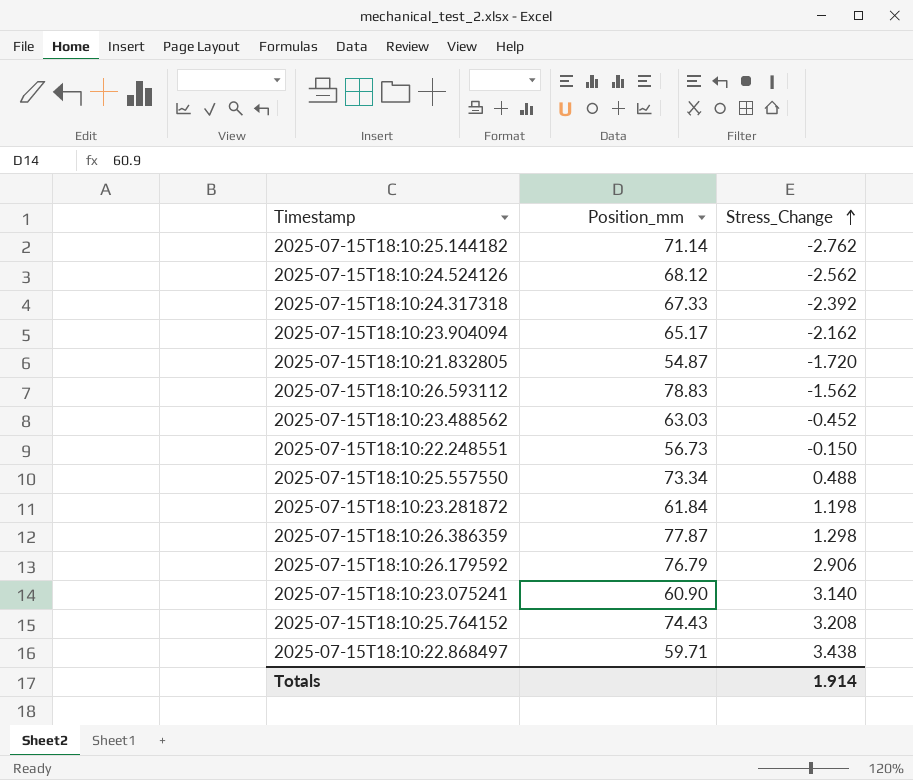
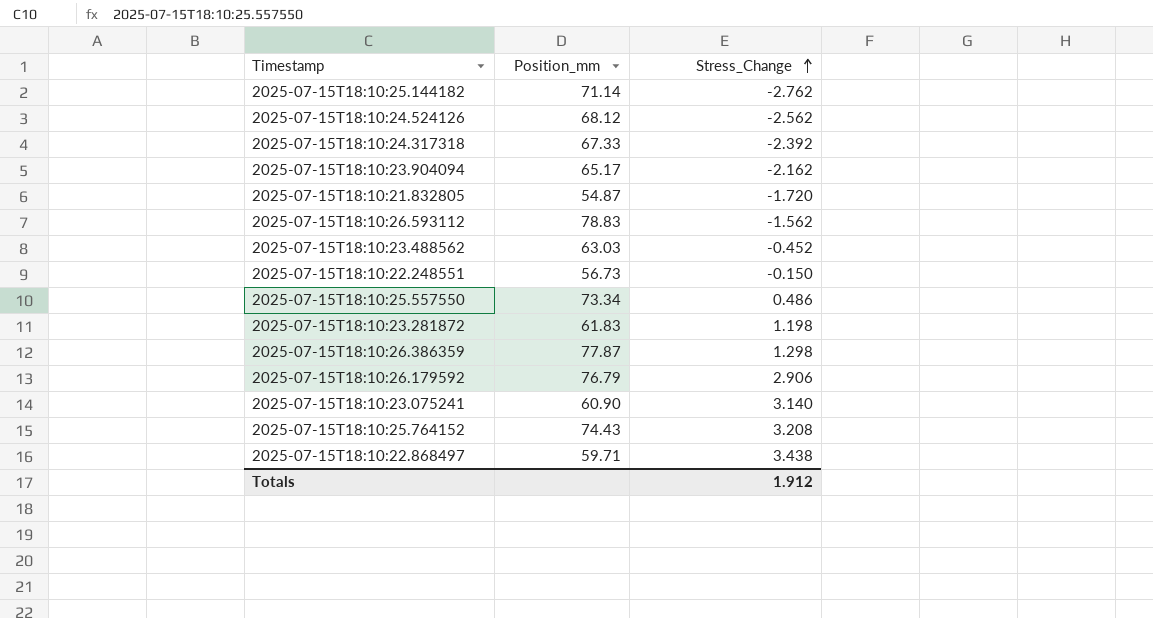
2025-07-15T18:10:25.557550 | Stress_Change: 0.488 -> 0.486
2025-07-15T18:10:23.281872 | Position_mm: 61.84 -> 61.83
Totals | Stress_Change: 1.914 -> 1.912

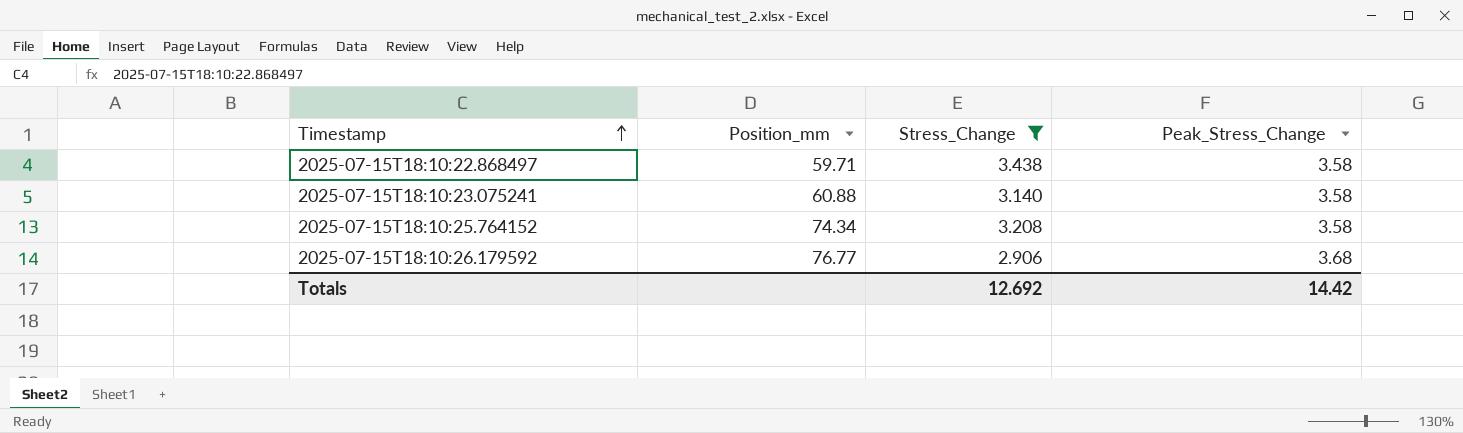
filter: none -> Stress_Change >= 2.906
row order: Stress_Change ascending -> Timestamp ascending
column Peak_Stress_Change | position: none -> 4
2025-07-15T18:10:23.075241 | Position_mm: 60.90 -> 60.88
2025-07-15T18:10:25.764152 | Position_mm: 74.43 -> 74.34
2025-07-15T18:10:26.179592 | Position_mm: 76.79 -> 76.77
Totals | Stress_Change: 1.912 -> 12.692

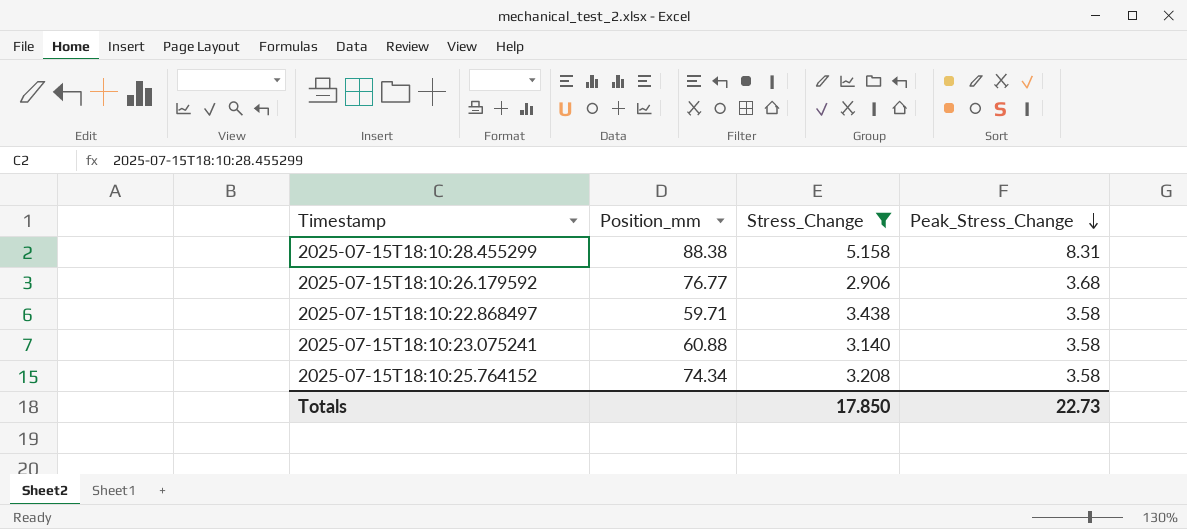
row order: Timestamp ascending -> Peak_Stress_Change descending
row 2025-07-15T18:10:28.455299: none -> 88.38 | 5.158 | 8.31
Totals | Stress_Change: 12.692 -> 17.850
Totals | Peak_Stress_Change: 14.42 -> 22.73

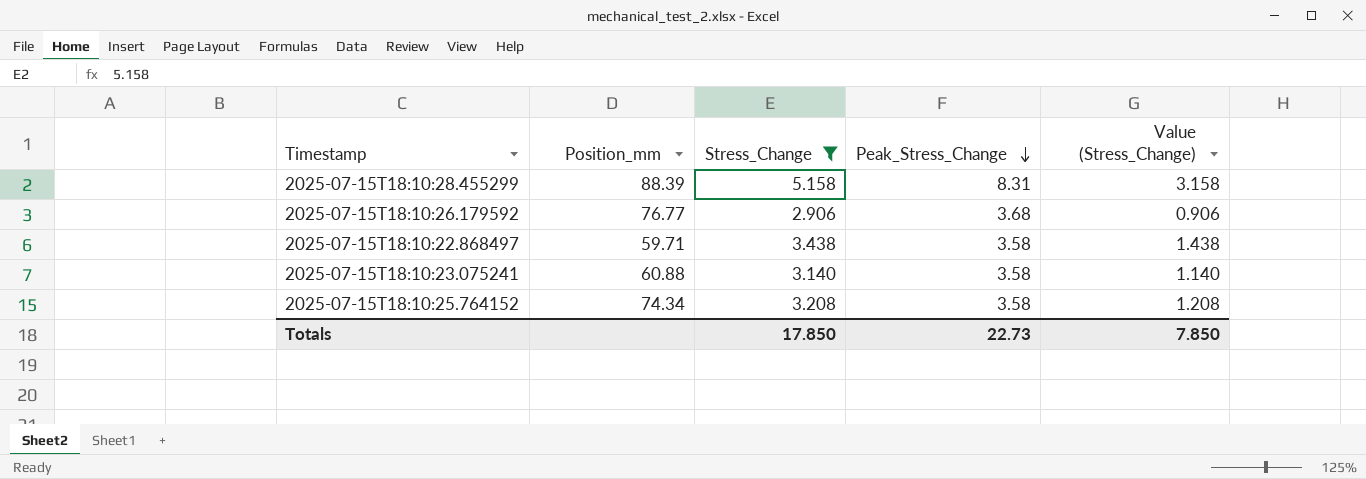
column Value (Stress_Change) | formula: none -> [Stress_Change] - 2
2025-07-15T18:10:28.455299 | Position_mm: 88.38 -> 88.39

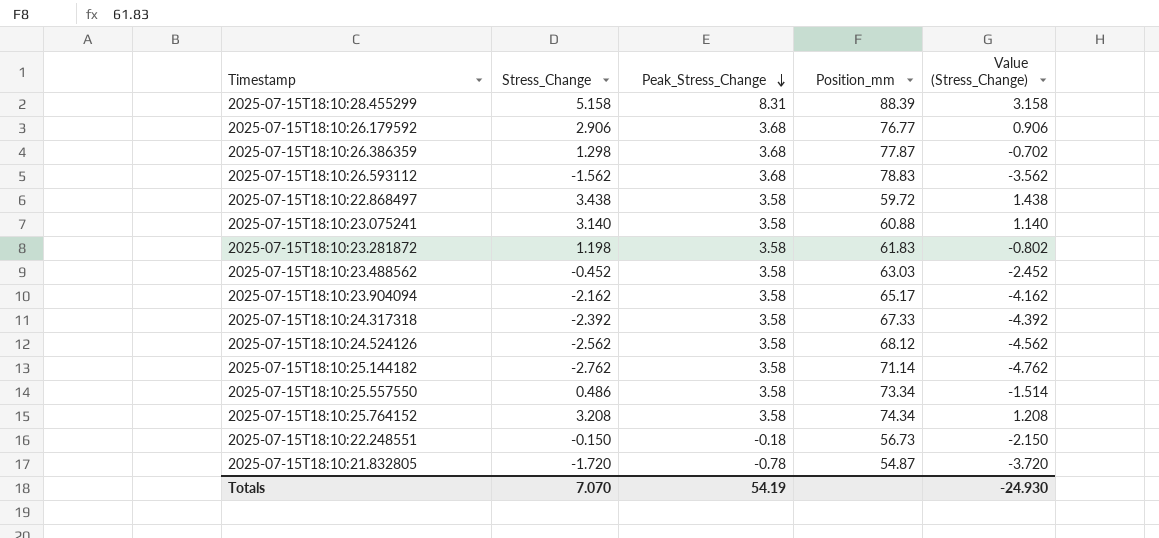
filter: Stress_Change >= 2.906 -> none
column Position_mm | position: 2 -> 4
2025-07-15T18:10:22.868497 | Position_mm: 59.71 -> 59.72
Totals | Stress_Change: 17.850 -> 7.070
Totals | Peak_Stress_Change: 22.73 -> 54.19
Totals | Value (Stress_Change): 7.850 -> -24.930

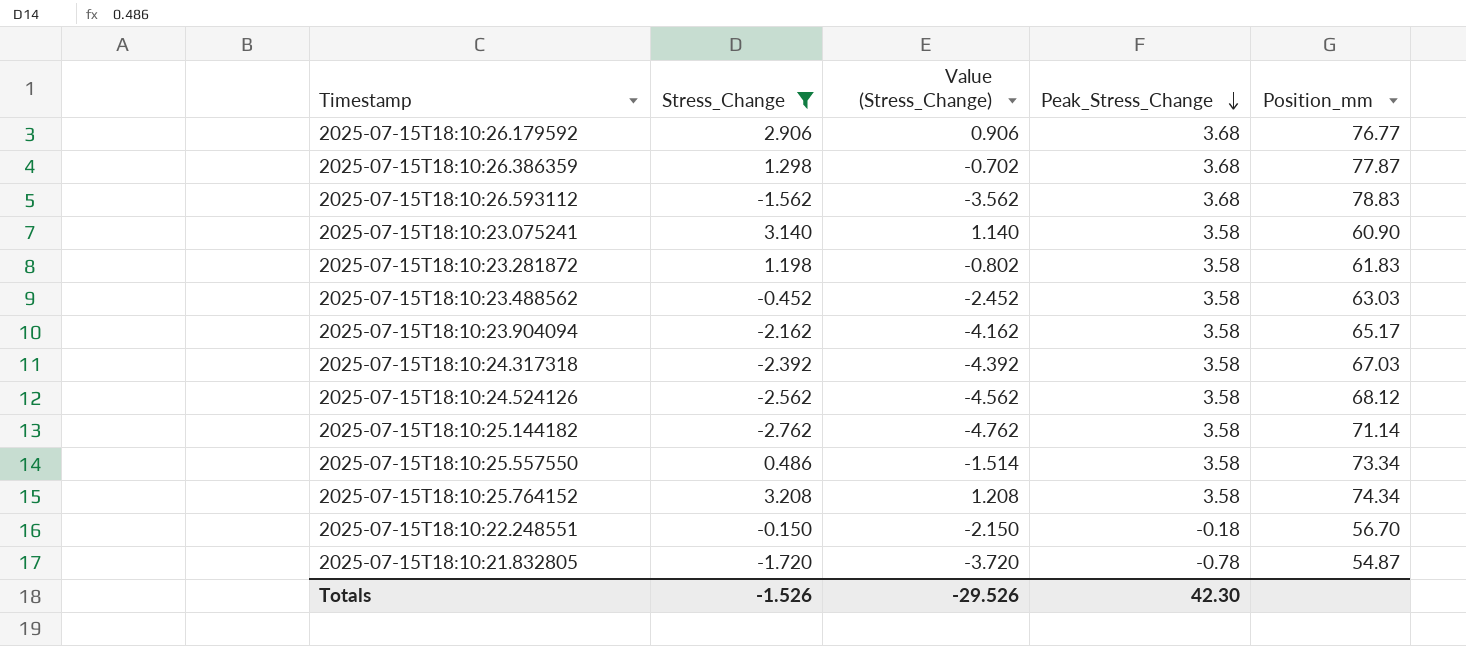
filter: none -> Stress_Change <= 3.208
column Value (Stress_Change) | position: 5 -> 3
2025-07-15T18:10:23.075241 | Position_mm: 60.88 -> 60.90
2025-07-15T18:10:24.317318 | Position_mm: 67.33 -> 67.03
2025-07-15T18:10:22.248551 | Position_mm: 56.73 -> 56.70
Totals | Stress_Change: 7.070 -> -1.526
Totals | Value (Stress_Change): -24.930 -> -29.526
Totals | Peak_Stress_Change: 54.19 -> 42.30

